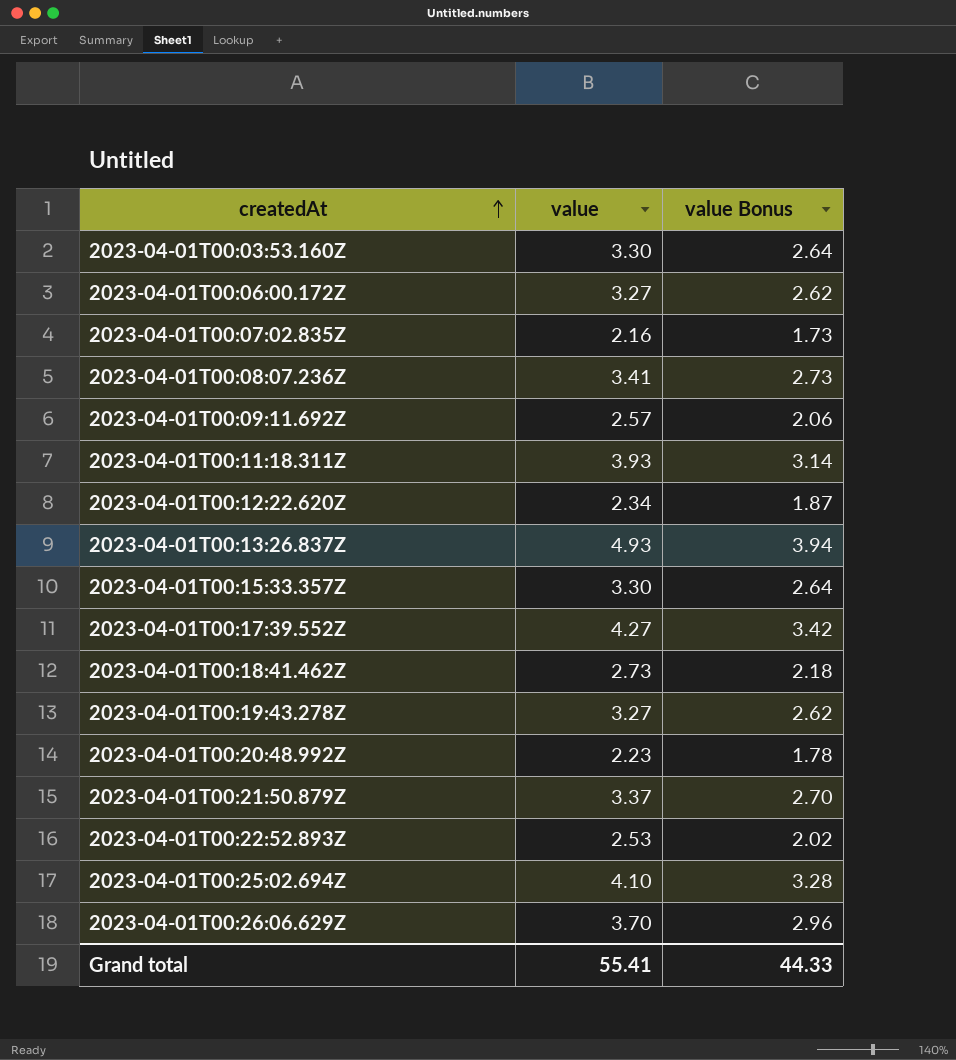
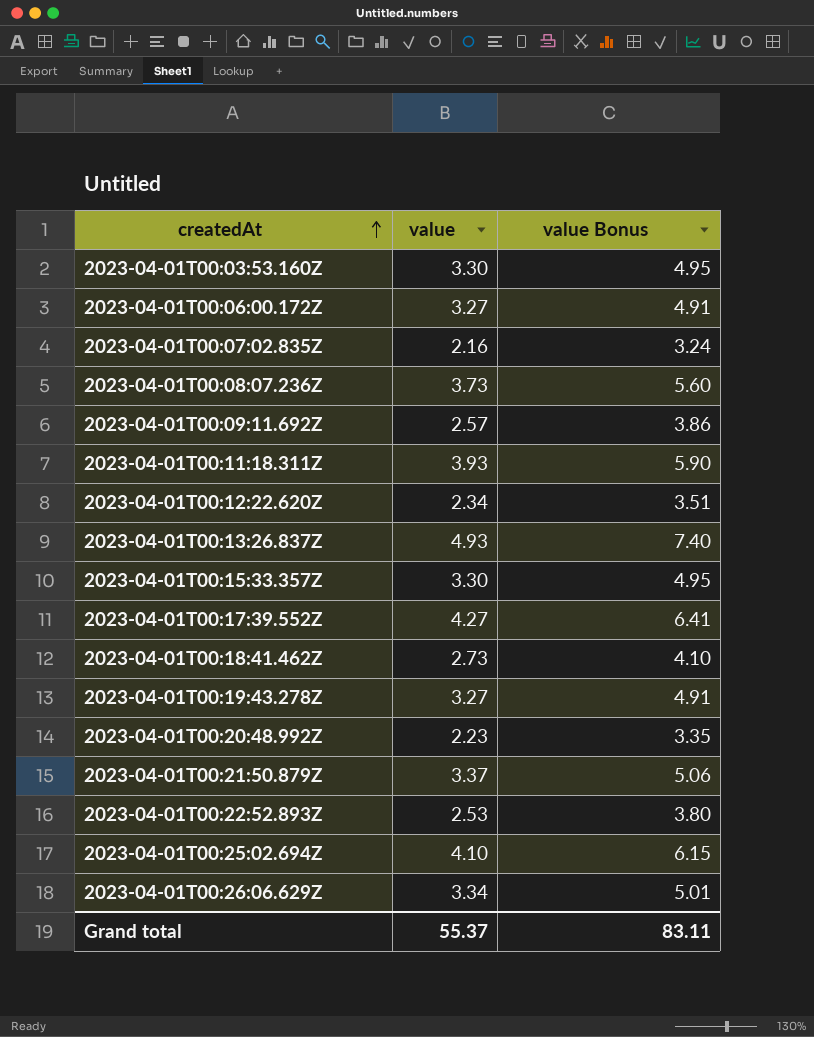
column value Bonus | formula: [value] * 0.8 -> [value] * 1.5
2023-04-01T00:08:07.236Z | value: 3.41 -> 3.73
2023-04-01T00:26:06.629Z | value: 3.70 -> 3.34
Grand total | value: 55.41 -> 55.37
Grand total | value Bonus: 44.33 -> 83.11

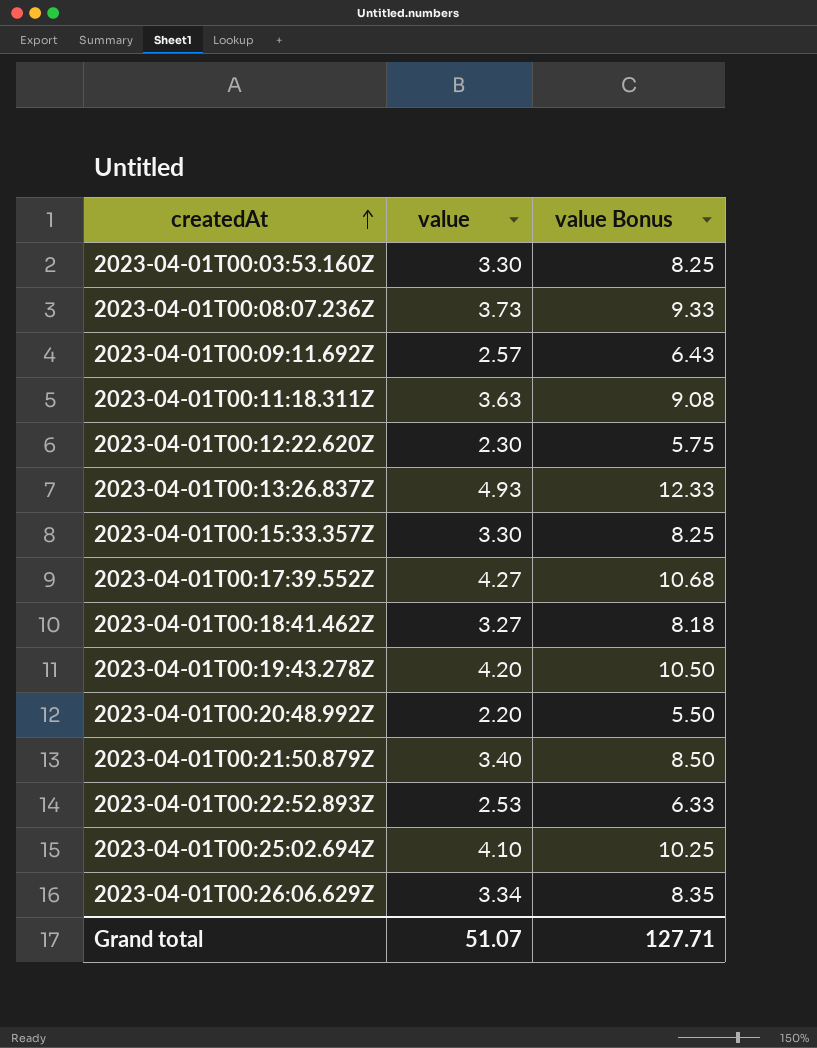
column value Bonus | formula: [value] * 1.5 -> [value] * 2.5
row 2023-04-01T00:06:00.172Z: 3.27 | 4.91 -> none
row 2023-04-01T00:07:02.835Z: 2.16 | 3.24 -> none
2023-04-01T00:11:18.311Z | value: 3.93 -> 3.63
2023-04-01T00:12:22.620Z | value: 2.34 -> 2.30
2023-04-01T00:18:41.462Z | value: 2.73 -> 3.27
2023-04-01T00:19:43.278Z | value: 3.27 -> 4.20
2023-04-01T00:20:48.992Z | value: 2.23 -> 2.20
2023-04-01T00:21:50.879Z | value: 3.37 -> 3.40
Grand total | value: 55.37 -> 51.07
Grand total | value Bonus: 83.11 -> 127.71

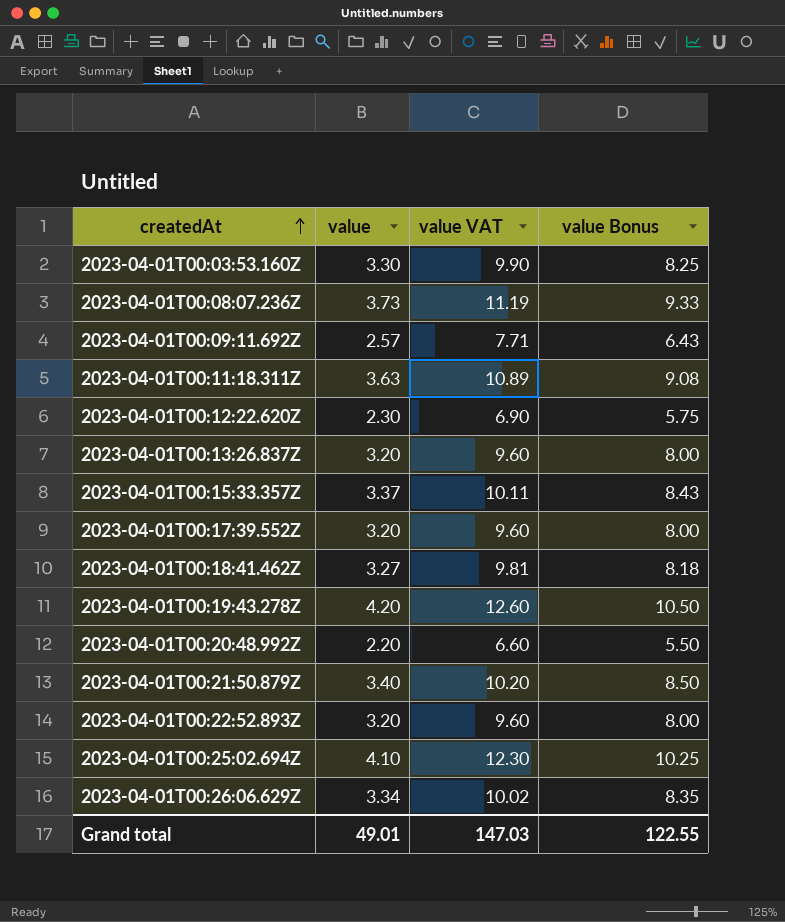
column value VAT | formula: none -> [value] * 3
2023-04-01T00:13:26.837Z | value: 4.93 -> 3.20
2023-04-01T00:13:26.837Z | value Bonus: 12.33 -> 8.00
2023-04-01T00:15:33.357Z | value: 3.30 -> 3.37
2023-04-01T00:15:33.357Z | value Bonus: 8.25 -> 8.43
2023-04-01T00:17:39.552Z | value: 4.27 -> 3.20
2023-04-01T00:17:39.552Z | value Bonus: 10.68 -> 8.00
2023-04-01T00:22:52.893Z | value: 2.53 -> 3.20
2023-04-01T00:22:52.893Z | value Bonus: 6.33 -> 8.00
Grand total | value: 51.07 -> 49.01
Grand total | value Bonus: 127.71 -> 122.55

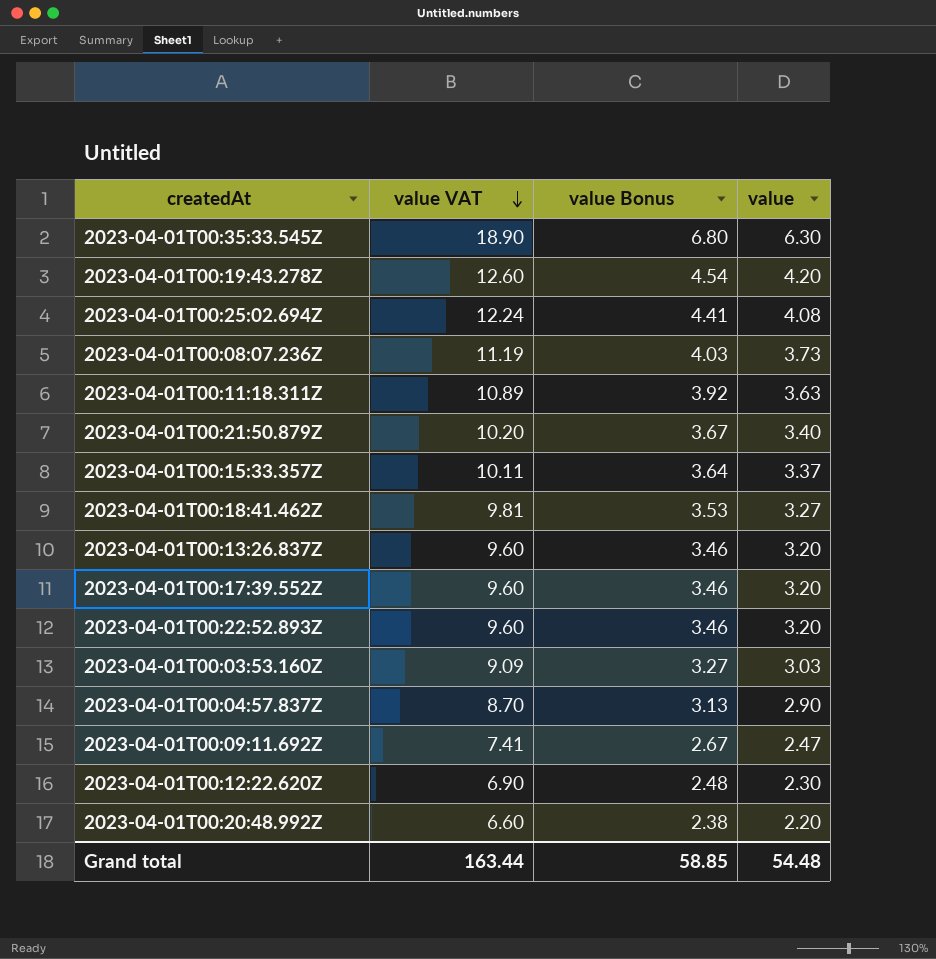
row order: createdAt ascending -> value VAT descending
column value Bonus | formula: [value] * 2.5 -> [value] * 1.08
column value | position: 2 -> 4
row 2023-04-01T00:26:06.629Z: 3.34 | 10.02 | 8.35 -> none
row 2023-04-01T00:35:33.545Z: none -> 18.90 | 6.80 | 6.30
2023-04-01T00:25:02.694Z | value VAT: 12.30 -> 12.24
2023-04-01T00:25:02.694Z | value: 4.10 -> 4.08
2023-04-01T00:03:53.160Z | value VAT: 9.90 -> 9.09
2023-04-01T00:03:53.160Z | value: 3.30 -> 3.03
row 2023-04-01T00:04:57.837Z: none -> 8.70 | 3.13 | 2.90
2023-04-01T00:09:11.692Z | value VAT: 7.71 -> 7.41
2023-04-01T00:09:11.692Z | value: 2.57 -> 2.47
Grand total | value VAT: 147.03 -> 163.44
Grand total | value Bonus: 122.55 -> 58.85
Grand total | value: 49.01 -> 54.48

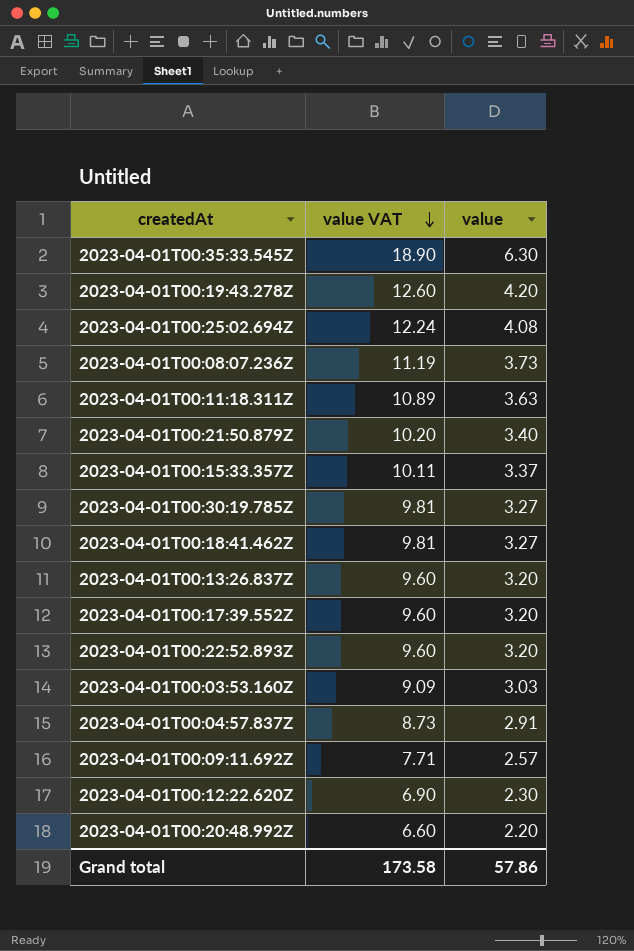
column value Bonus | formula: [value] * 1.08 -> none
row 2023-04-01T00:30:19.785Z: none -> 9.81 | 3.27
2023-04-01T00:04:57.837Z | value VAT: 8.70 -> 8.73
2023-04-01T00:04:57.837Z | value: 2.90 -> 2.91
2023-04-01T00:09:11.692Z | value VAT: 7.41 -> 7.71
2023-04-01T00:09:11.692Z | value: 2.47 -> 2.57
Grand total | value VAT: 163.44 -> 173.58
Grand total | value: 54.48 -> 57.86

